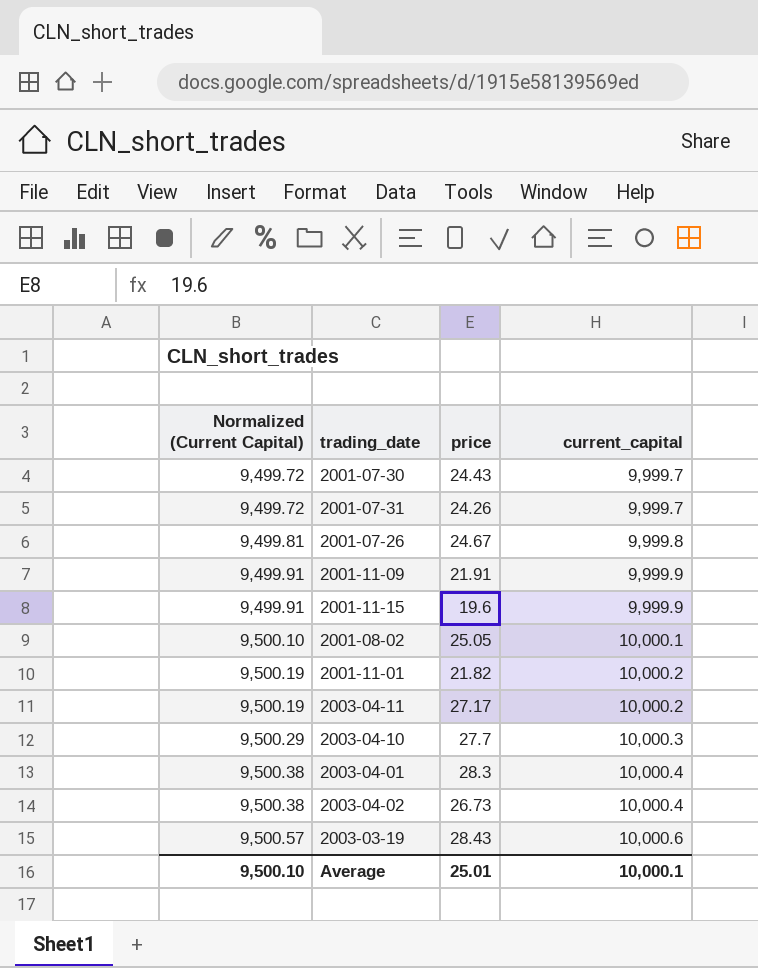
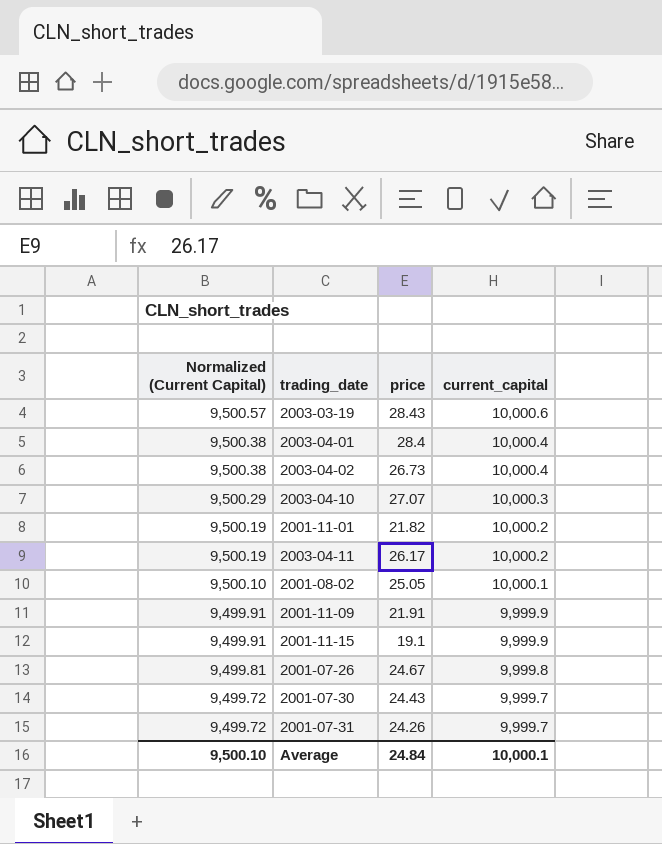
row order: Normalized (Current Capital) ascending -> Normalized (Current Capital) descending
2003-04-01 | price: 28.3 -> 28.4
2003-04-10 | price: 27.7 -> 27.07
2003-04-11 | price: 27.17 -> 26.17
2001-11-15 | price: 19.6 -> 19.1
Average | price: 25.01 -> 24.84

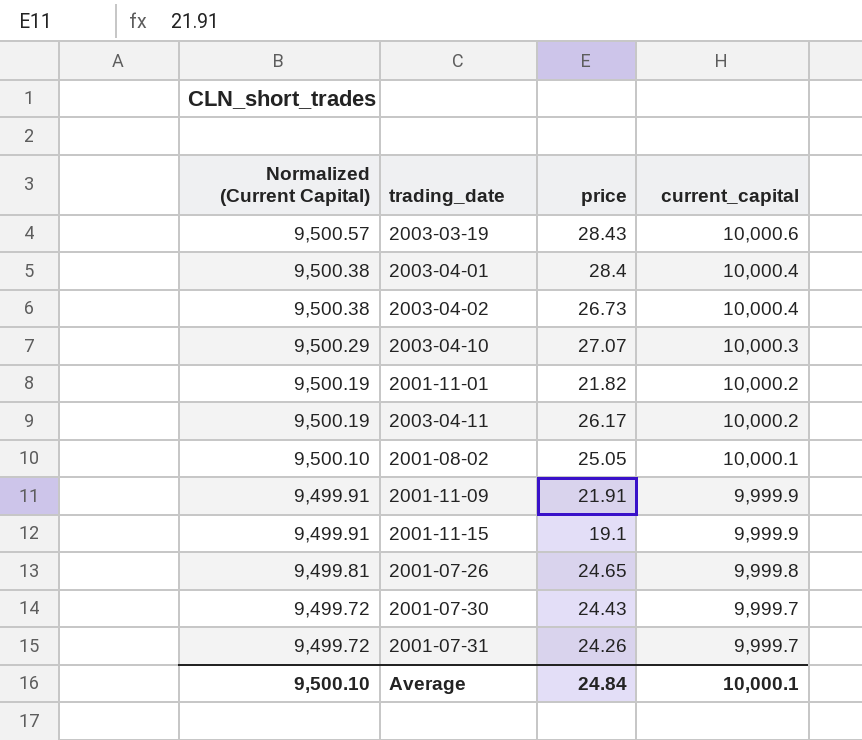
2001-07-26 | price: 24.67 -> 24.65

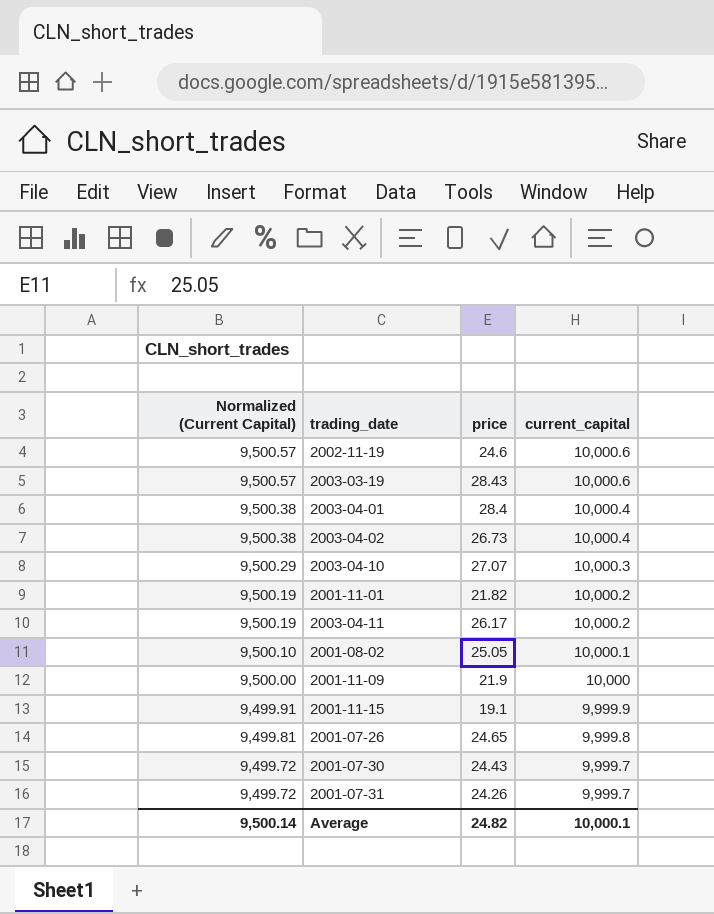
row 2002-11-19: none -> 9,500.57 | 24.6 | 10,000.6
2001-11-09 | Normalized (Current Capital): 9,499.91 -> 9,500.00
2001-11-09 | price: 21.91 -> 21.9
2001-11-09 | current_capital: 9,999.9 -> 10,000
Average | Normalized (Current Capital): 9,500.10 -> 9,500.14
Average | price: 24.84 -> 24.82

